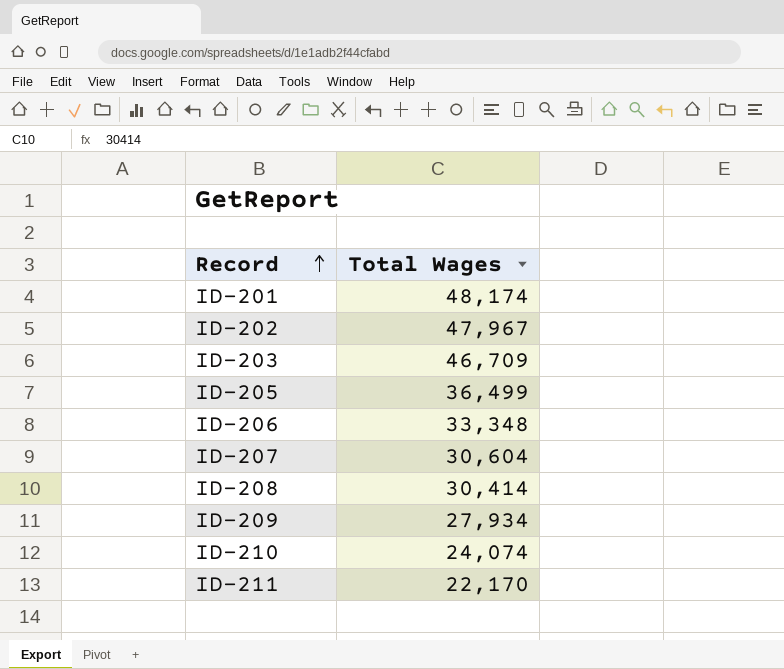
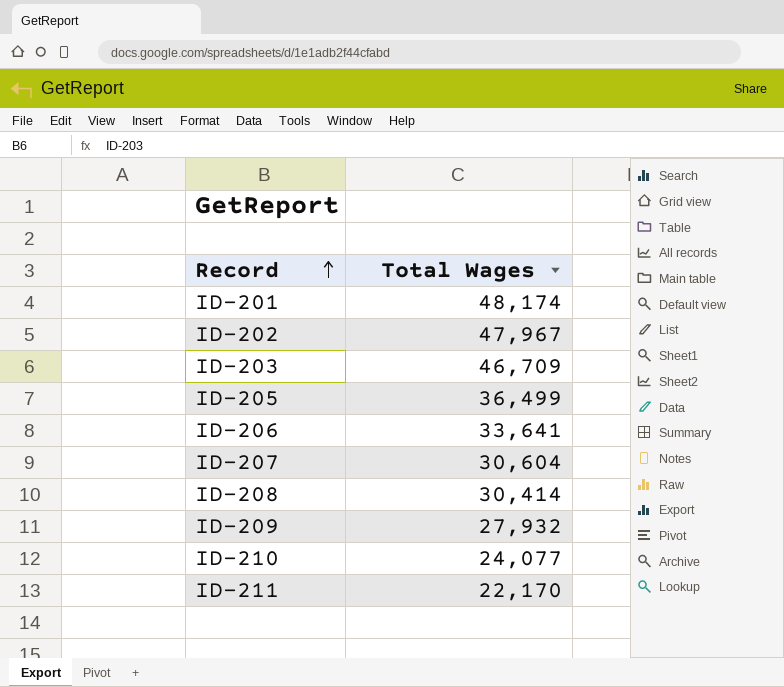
ID-206 | Total Wages: 33,348 -> 33,641
ID-209 | Total Wages: 27,934 -> 27,932
ID-210 | Total Wages: 24,074 -> 24,077

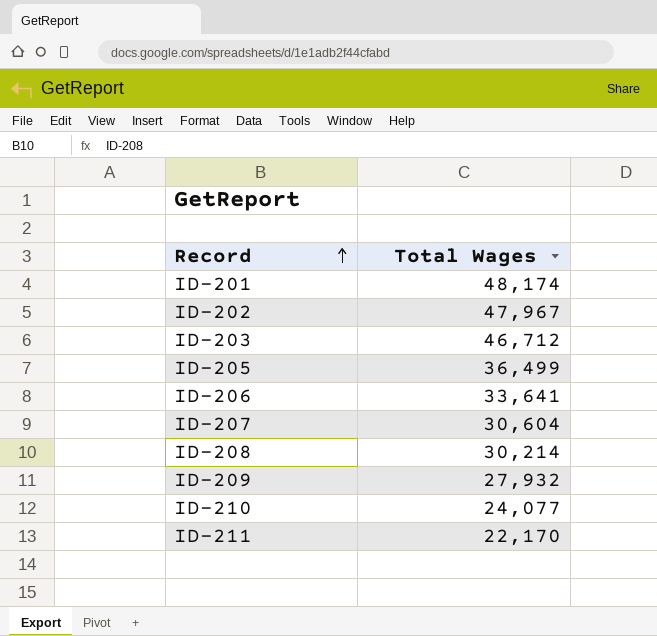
ID-203 | Total Wages: 46,709 -> 46,712
ID-208 | Total Wages: 30,414 -> 30,214

